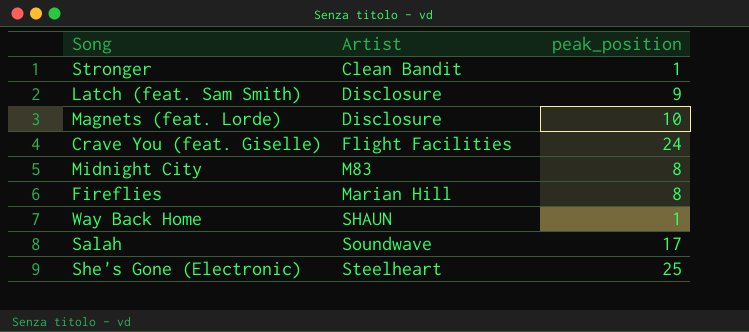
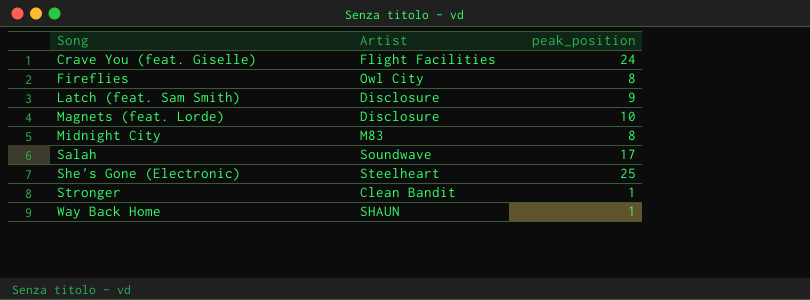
row order: Artist ascending -> Song ascending
Fireflies | Artist: Marian Hill -> Owl City

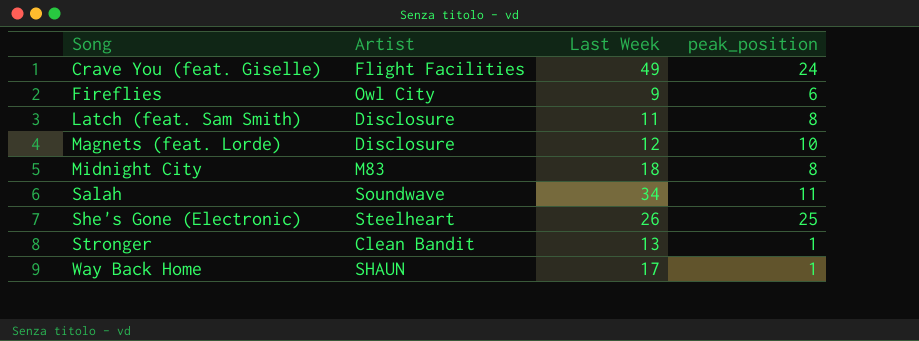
column Last Week | position: none -> 3
Fireflies | peak_position: 8 -> 6
Latch (feat. Sam Smith) | peak_position: 9 -> 8
Salah | peak_position: 17 -> 11

